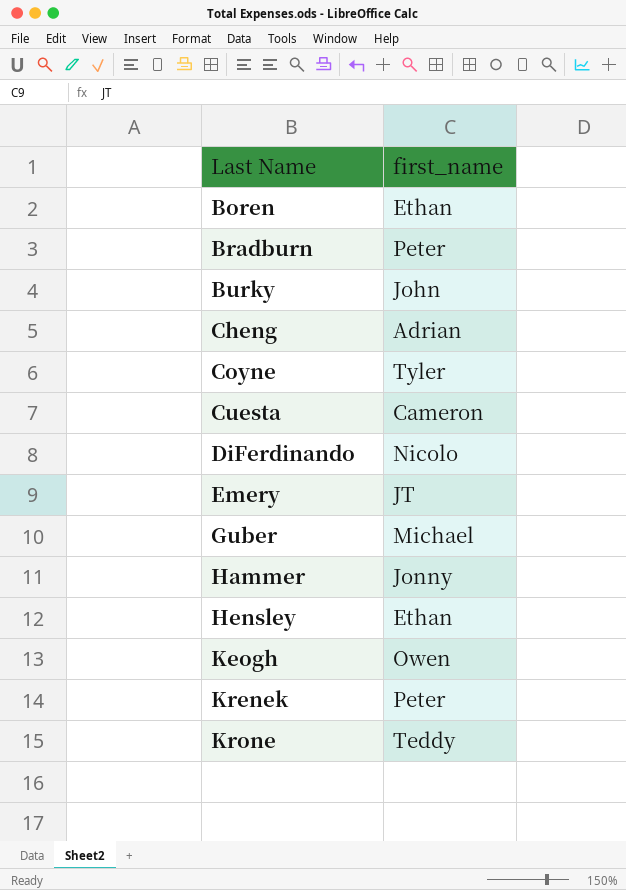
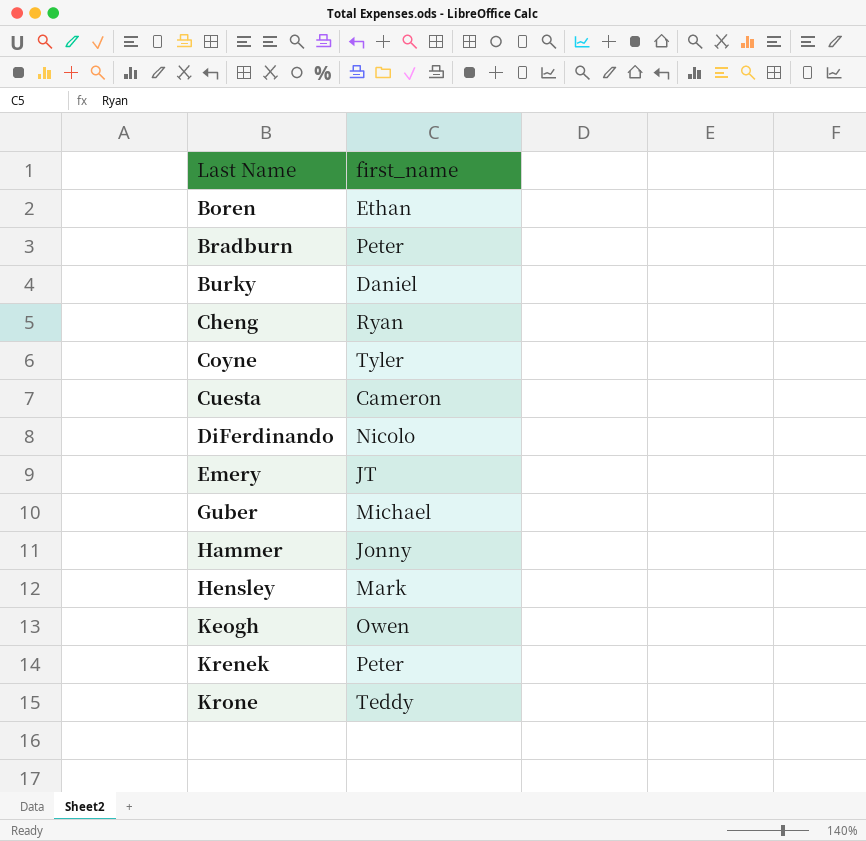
Burky | first_name: John -> Daniel
Cheng | first_name: Adrian -> Ryan
Hensley | first_name: Ethan -> Mark

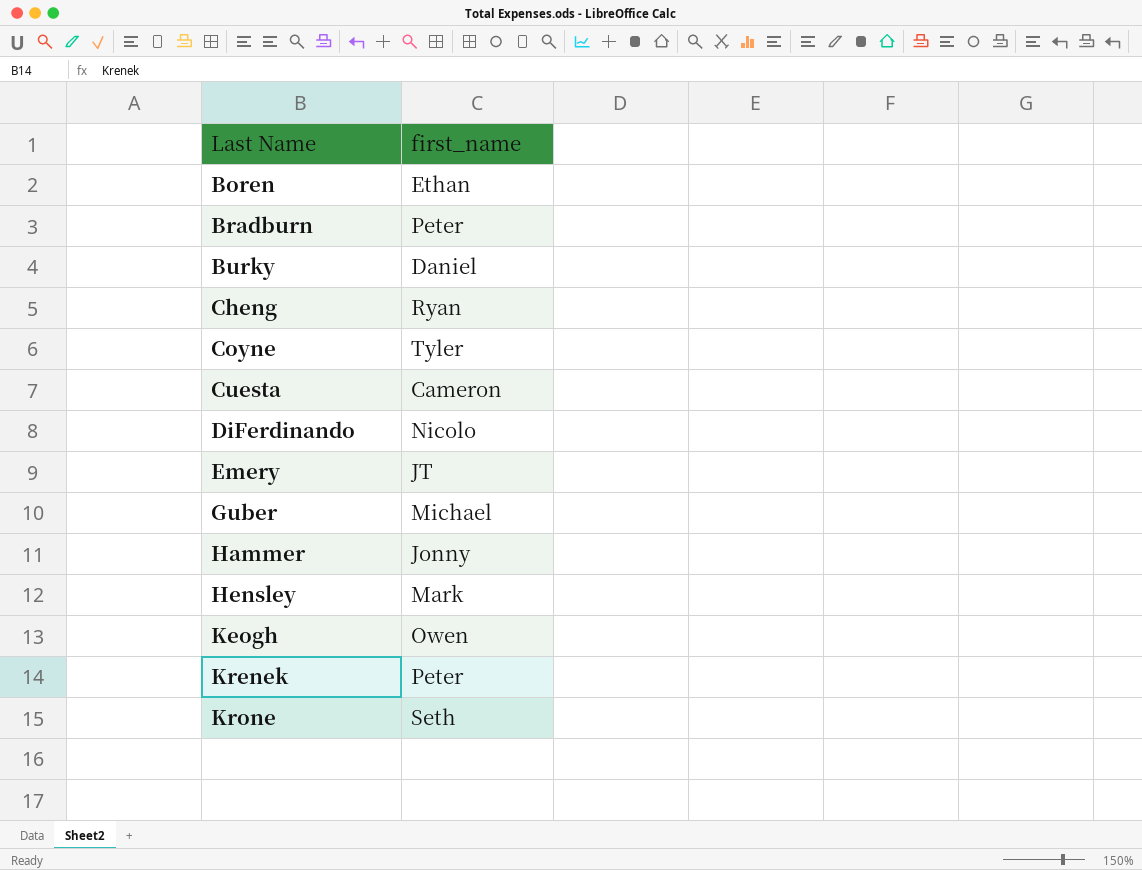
Krone | first_name: Teddy -> Seth

